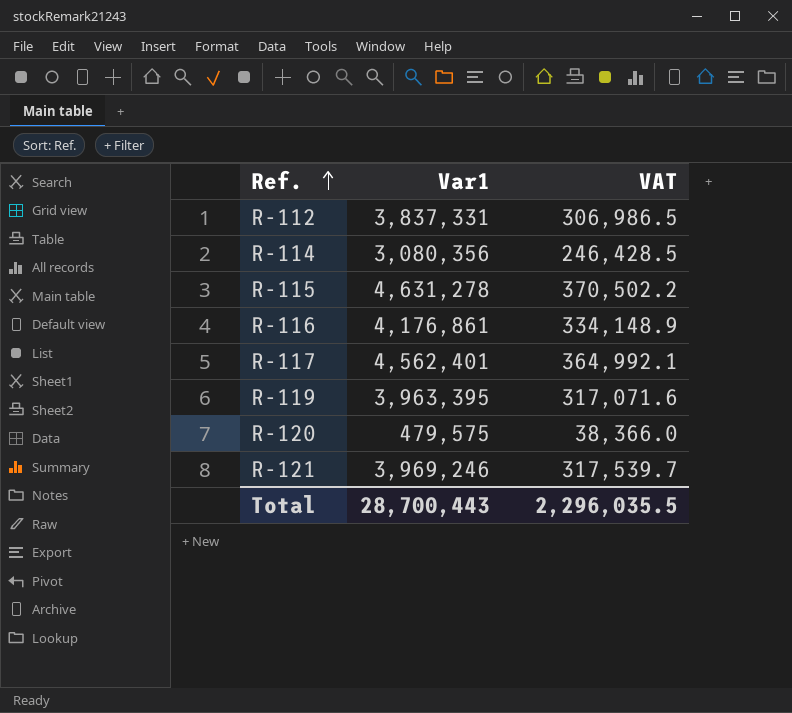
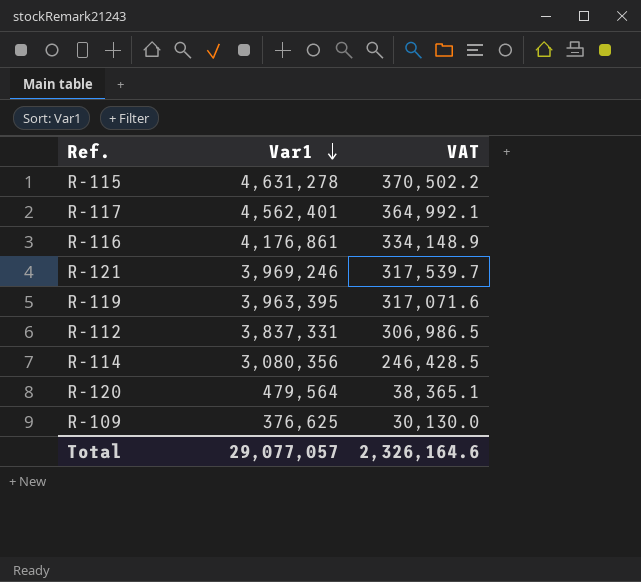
row order: Ref. ascending -> Var1 descending
R-120 | Var1: 479,575 -> 479,564
R-120 | VAT: 38,366.0 -> 38,365.1
row R-109: none -> 376,625 | 30,130.0
Total | Var1: 28,700,443 -> 29,077,057
Total | VAT: 2,296,035.5 -> 2,326,164.6

